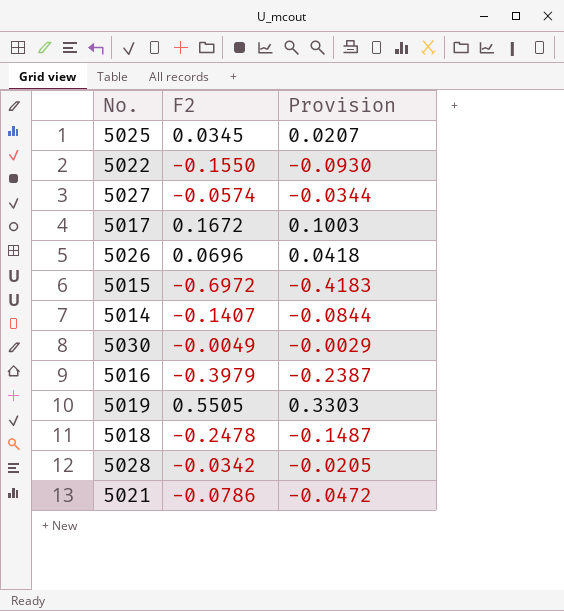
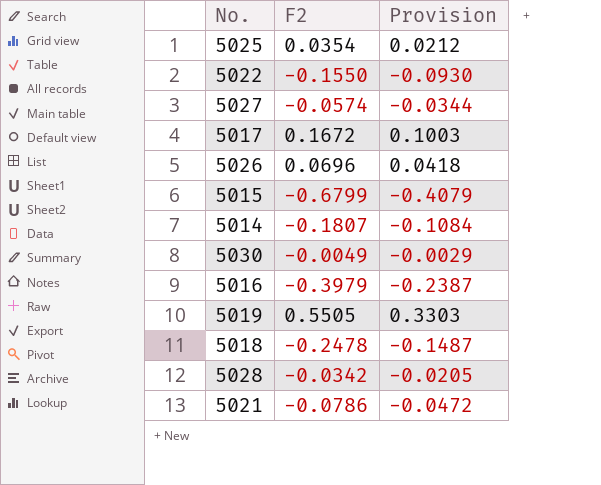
5025 | F2: 0.0345 -> 0.0354
5025 | Provision: 0.0207 -> 0.0212
5015 | F2: -0.6972 -> -0.6799
5015 | Provision: -0.4183 -> -0.4079
5014 | F2: -0.1407 -> -0.1807
5014 | Provision: -0.0844 -> -0.1084

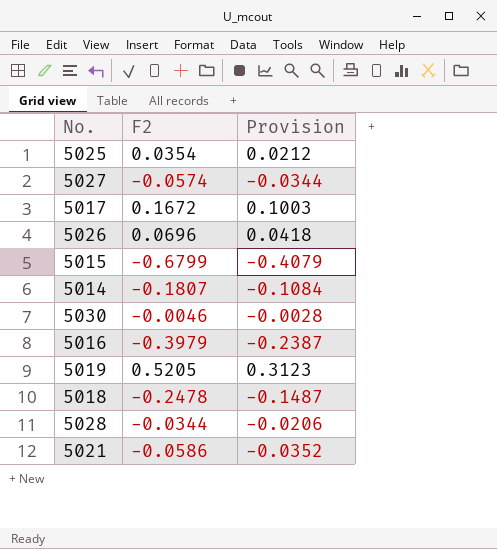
row 5022: -0.1550 | -0.0930 -> none
5030 | F2: -0.0049 -> -0.0046
5030 | Provision: -0.0029 -> -0.0028
5019 | F2: 0.5505 -> 0.5205
5019 | Provision: 0.3303 -> 0.3123
5028 | F2: -0.0342 -> -0.0344
5028 | Provision: -0.0205 -> -0.0206
5021 | F2: -0.0786 -> -0.0586
5021 | Provision: -0.0472 -> -0.0352

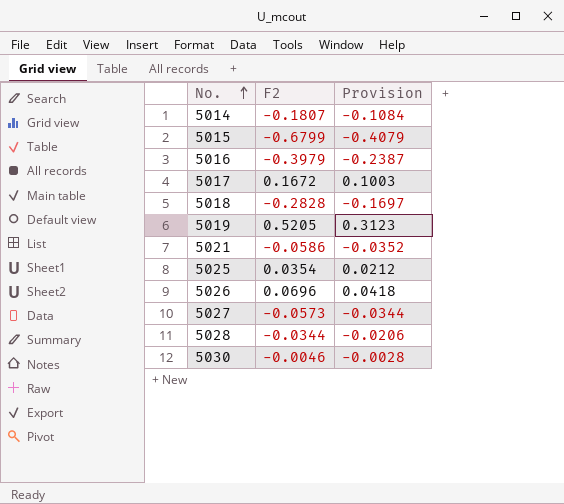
row order: none -> No. ascending
5018 | F2: -0.2478 -> -0.2828
5018 | Provision: -0.1487 -> -0.1697
5027 | F2: -0.0574 -> -0.0573

